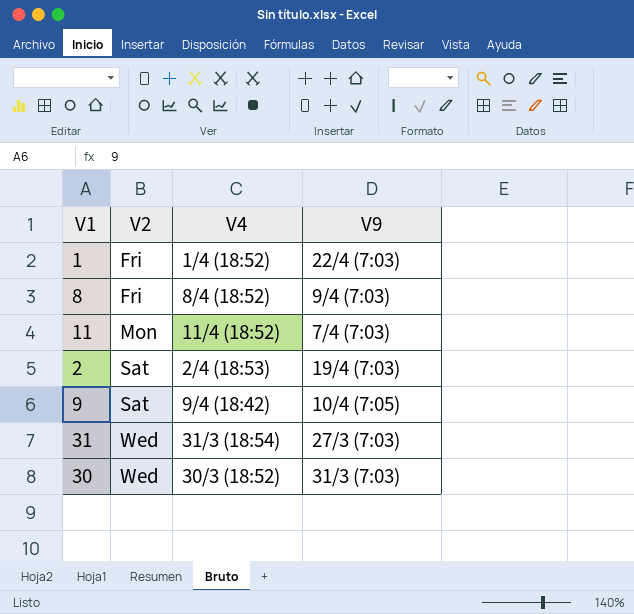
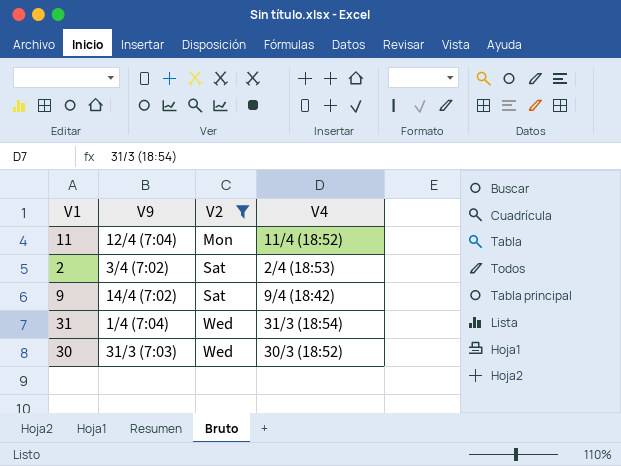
filter: none -> V2 != Fri
column V9 | position: 4 -> 2
11 | V9: 7/4 (7:03) -> 12/4 (7:04)
2 | V9: 19/4 (7:03) -> 3/4 (7:02)
9 | V9: 10/4 (7:05) -> 14/4 (7:02)
31 | V9: 27/3 (7:03) -> 1/4 (7:04)

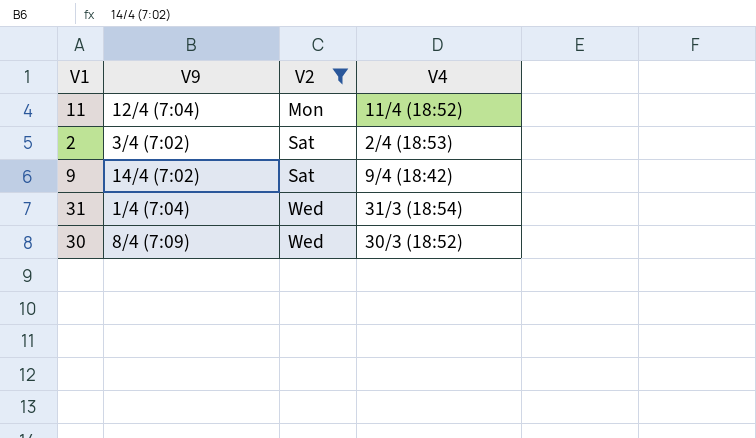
30 | V9: 31/3 (7:03) -> 8/4 (7:09)

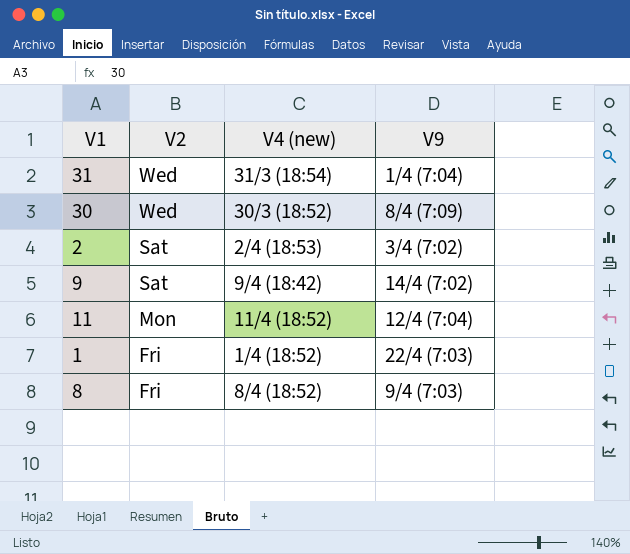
filter: V2 != Fri -> none
row order: V2 ascending -> V2 descending
column name: V4 -> V4 (new)
column V9 | position: 2 -> 4

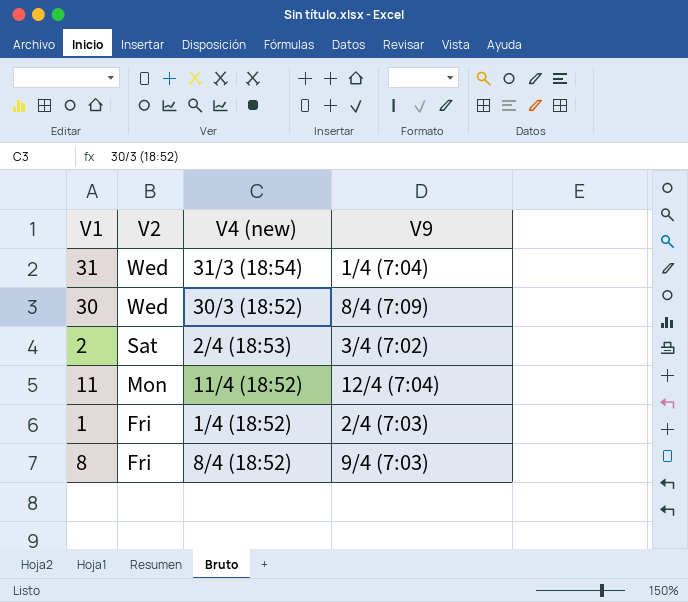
row 9: Sat | 9/4 (18:42) | 14/4 (7:02) -> none
1 | V9: 22/4 (7:03) -> 2/4 (7:03)

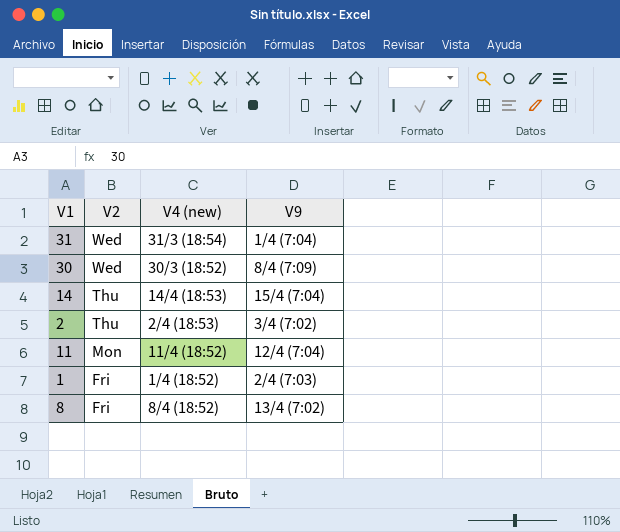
row 14: none -> Thu | 14/4 (18:53) | 15/4 (7:04)
2 | V2: Sat -> Thu
8 | V9: 9/4 (7:03) -> 13/4 (7:02)

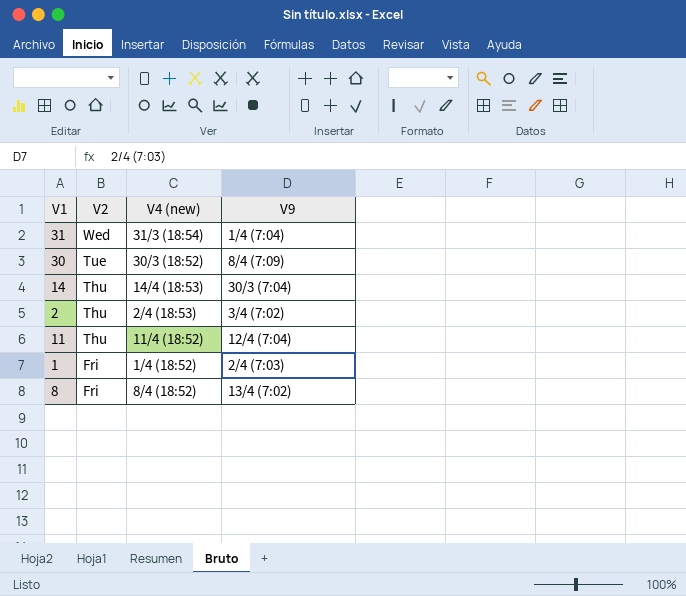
30 | V2: Wed -> Tue
14 | V9: 15/4 (7:04) -> 30/3 (7:04)
11 | V2: Mon -> Thu

